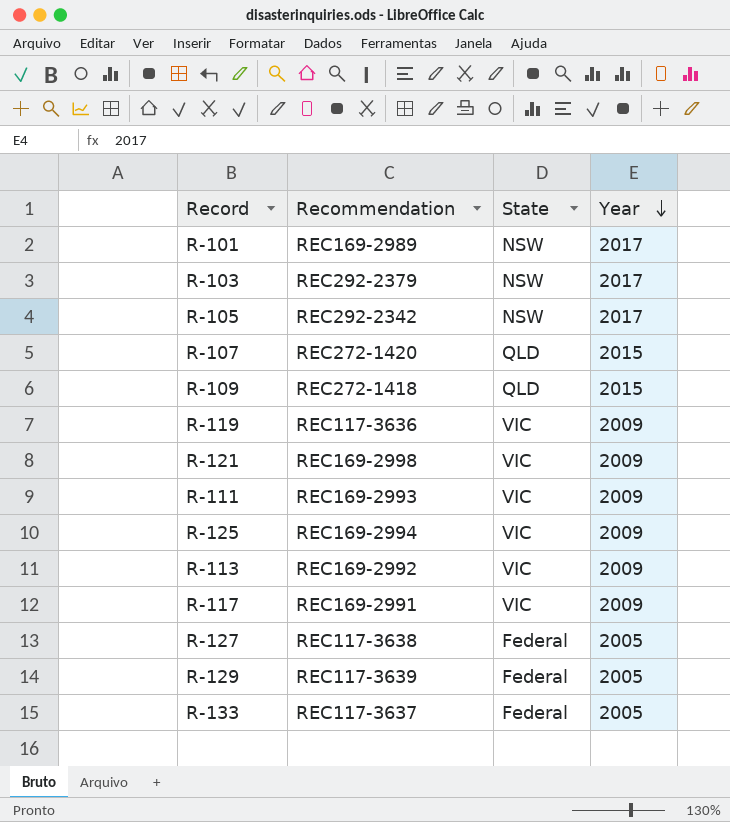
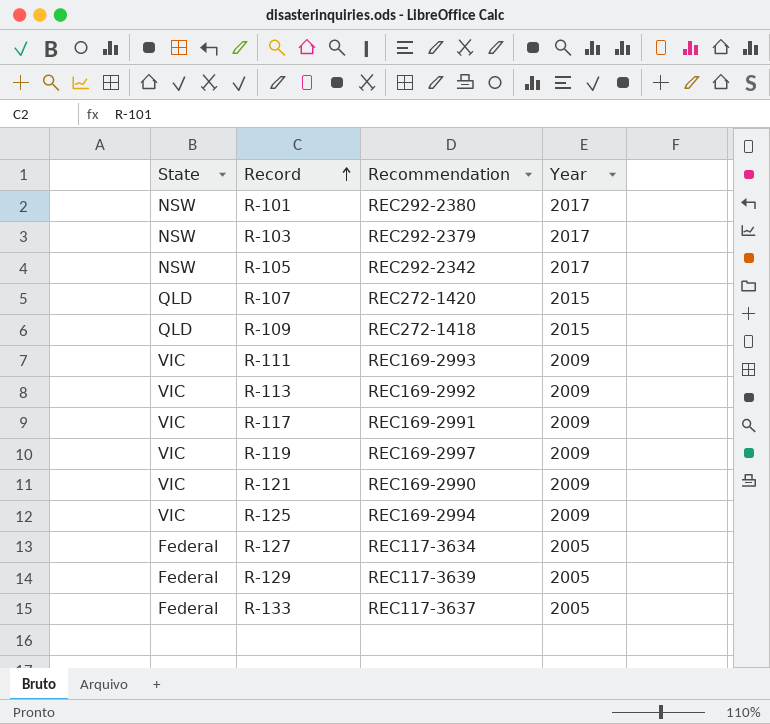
row order: Year descending -> Record ascending
column State | position: 3 -> 1
R-101 | Recommendation: REC169-2989 -> REC292-2380
R-119 | Recommendation: REC117-3636 -> REC169-2997
R-121 | Recommendation: REC169-2998 -> REC169-2990
R-127 | Recommendation: REC117-3638 -> REC117-3634

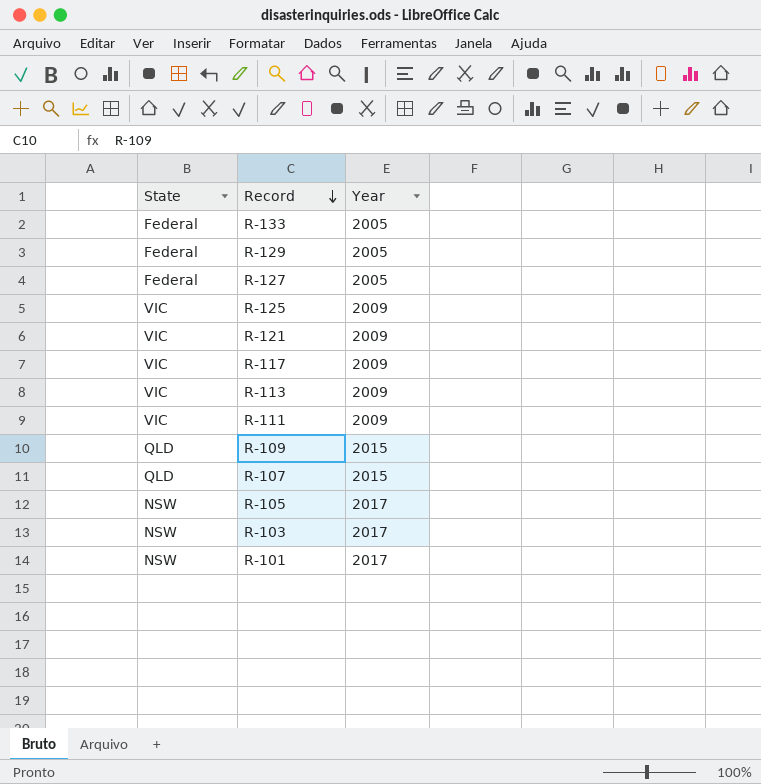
row order: Record ascending -> Record descending
column Recommendation | position: 3 -> none
row R-119: VIC | REC169-2997 | 2009 -> none

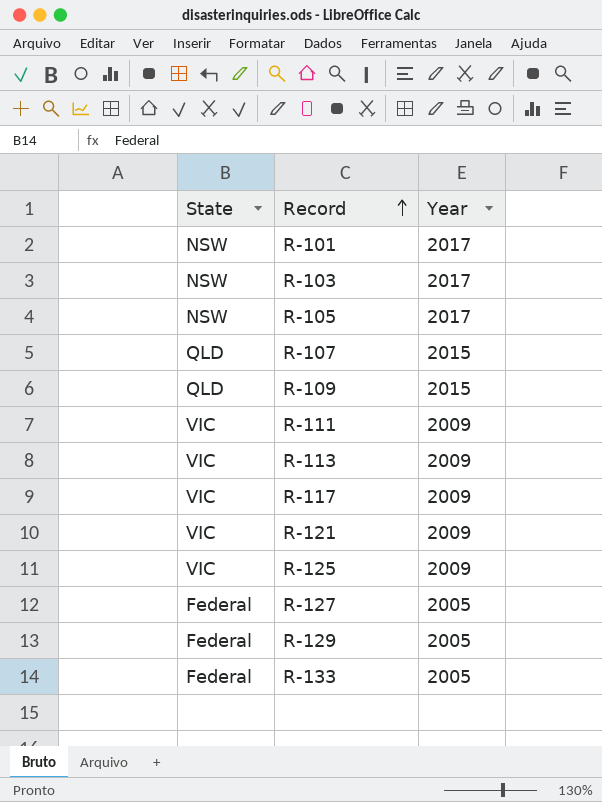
row order: Record descending -> Record ascending

